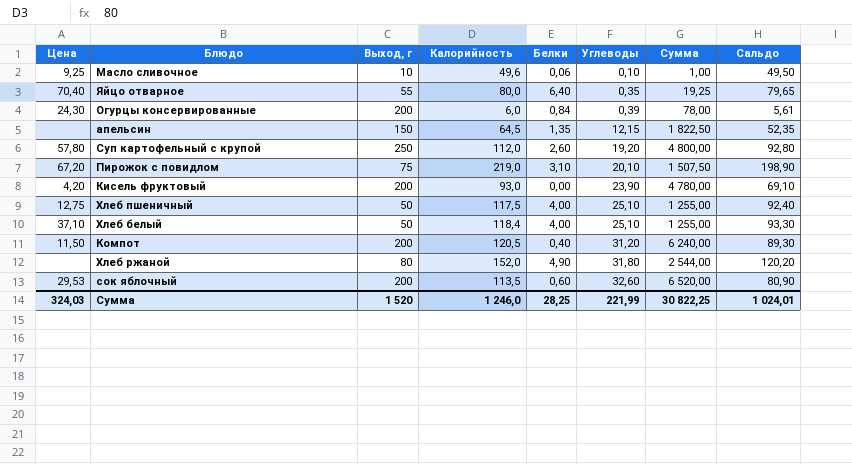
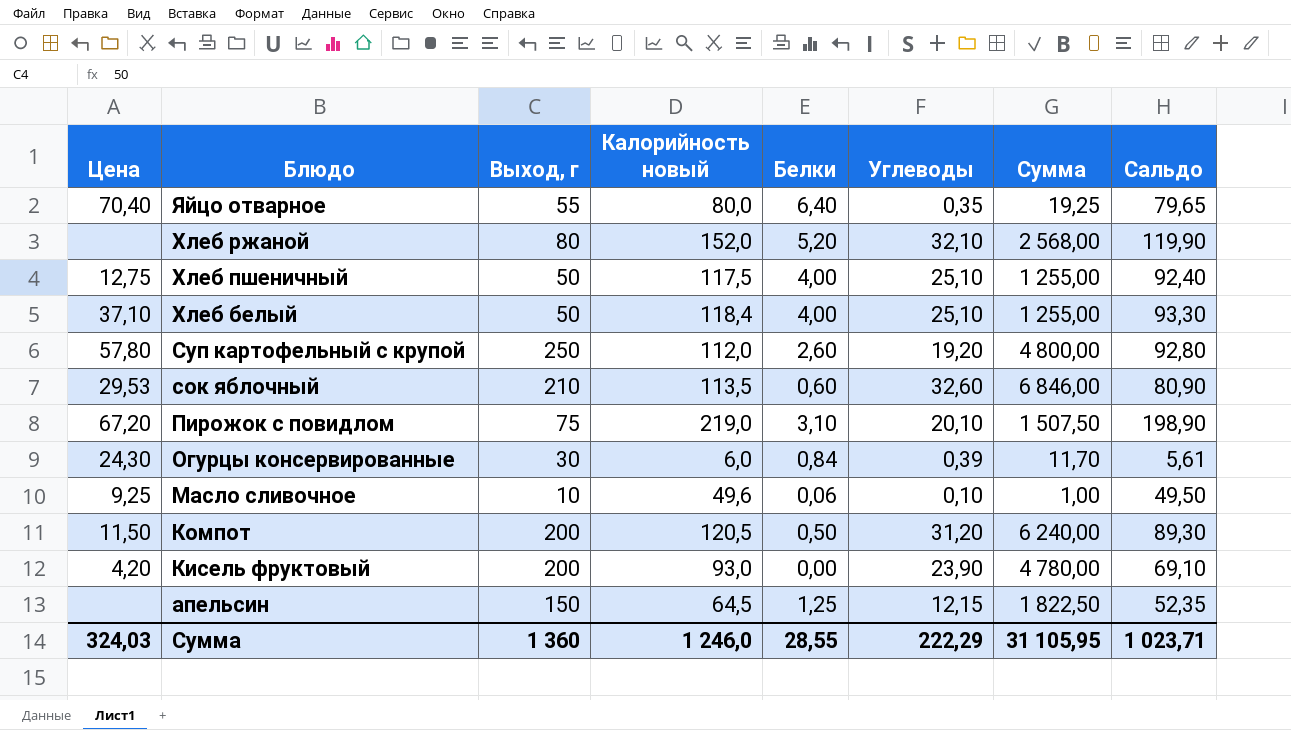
row order: Углеводы ascending -> Блюдо descending
column name: Калорийность -> Калорийность новый
Хлеб ржаной | Белки: 4,90 -> 5,20
Хлеб ржаной | Углеводы: 31,80 -> 32,10
Хлеб ржаной | Сумма: 2 544,00 -> 2 568,00
Хлеб ржаной | Сальдо: 120,20 -> 119,90
сок яблочный | Выход, г: 200 -> 210
сок яблочный | Сумма: 6 520,00 -> 6 846,00
Огурцы консервированные | Выход, г: 200 -> 30
Огурцы консервированные | Сумма: 78,00 -> 11,70
Компот | Белки: 0,40 -> 0,50
апельсин | Белки: 1,35 -> 1,25
Сумма | Выход, г: 1 520 -> 1 360
Сумма | Белки: 28,25 -> 28,55
Сумма | Углеводы: 221,99 -> 222,29
Сумма | Сумма: 30 822,25 -> 31 105,95
Сумма | Сальдо: 1 024,01 -> 1 023,71

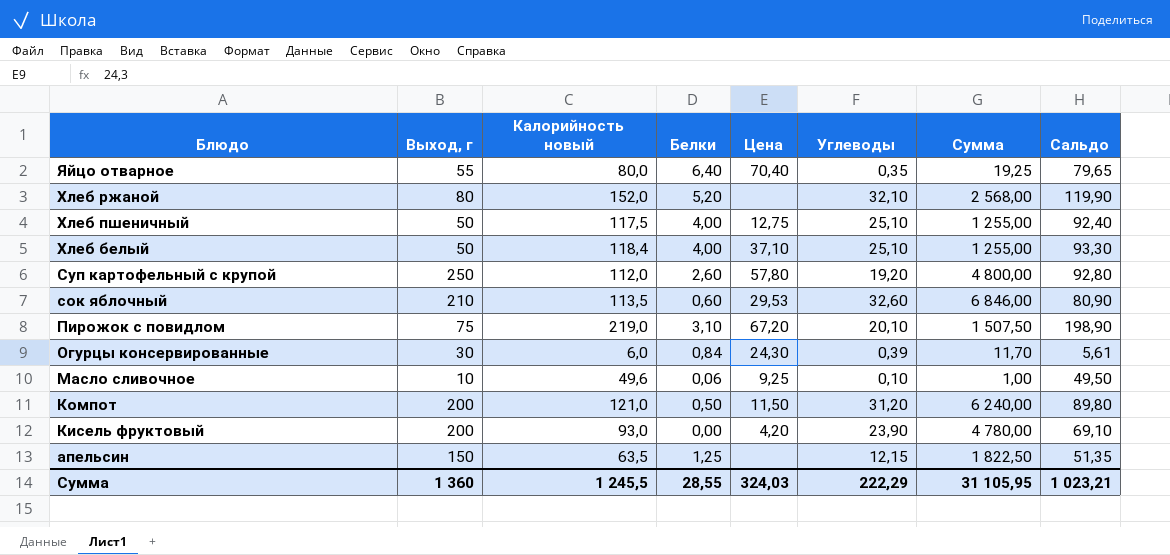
column Цена | position: 1 -> 5
Компот | Калорийность новый: 120,5 -> 121,0
Компот | Сальдо: 89,30 -> 89,80
апельсин | Калорийность новый: 64,5 -> 63,5
апельсин | Сальдо: 52,35 -> 51,35
Сумма | Калорийность новый: 1 246,0 -> 1 245,5
Сумма | Сальдо: 1 023,71 -> 1 023,21

